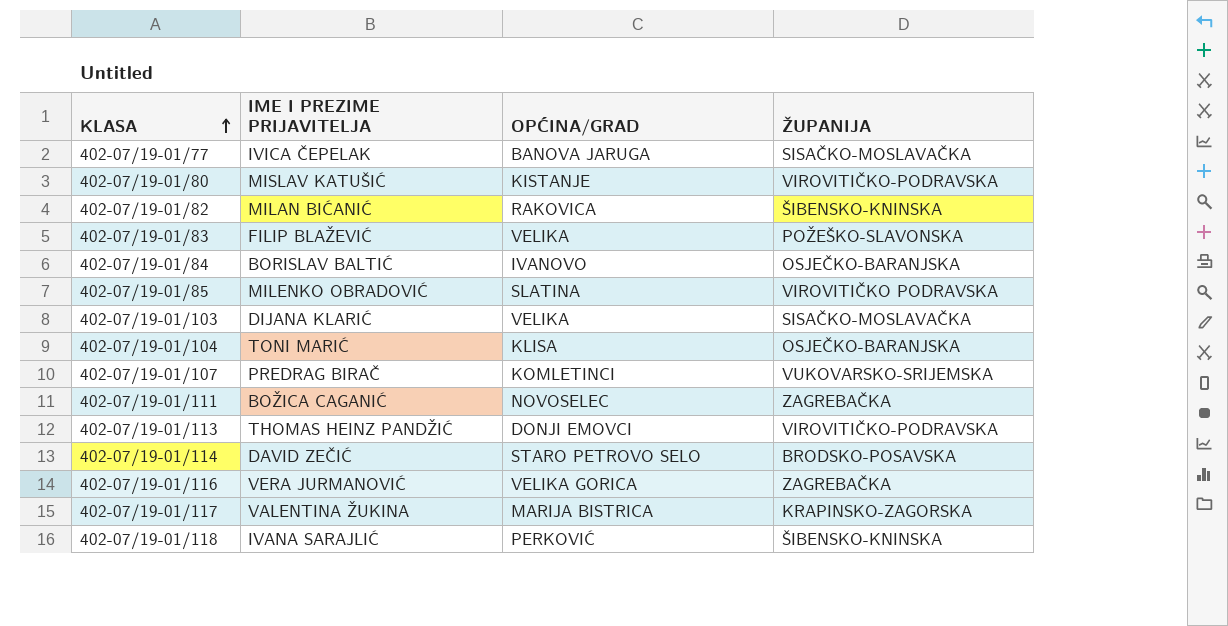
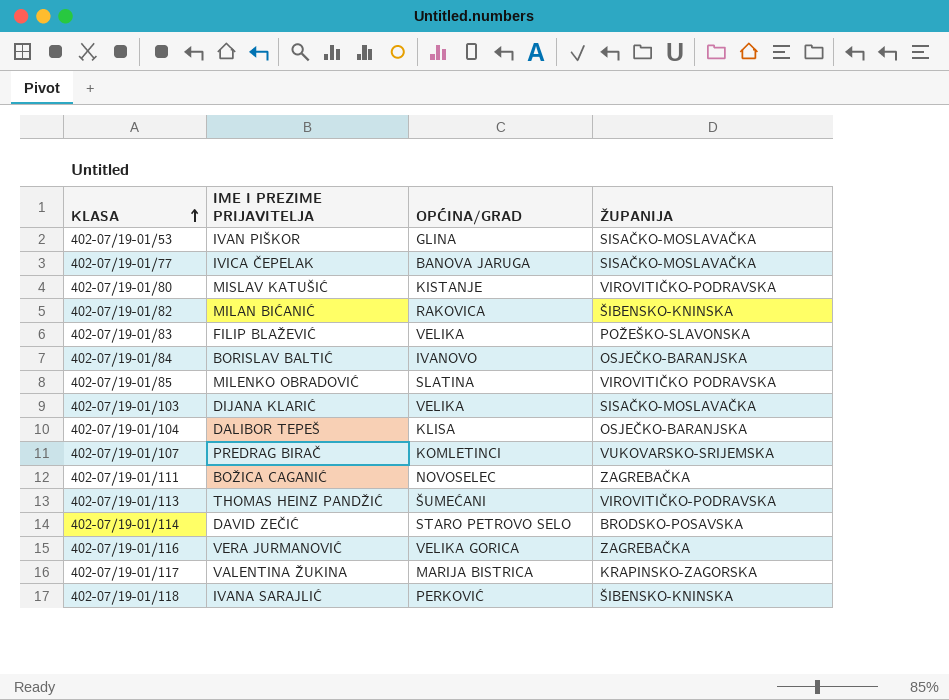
row 402-07/19-01/53: none -> IVAN PIŠKOR | GLINA | SISAČKO-MOSLAVAČKA
402-07/19-01/104 | IME I PREZIME PRIJAVITELJA: TONI MARIĆ -> DALIBOR TEPEŠ
402-07/19-01/113 | OPĆINA/GRAD: DONJI EMOVCI -> ŠUMEĆANI

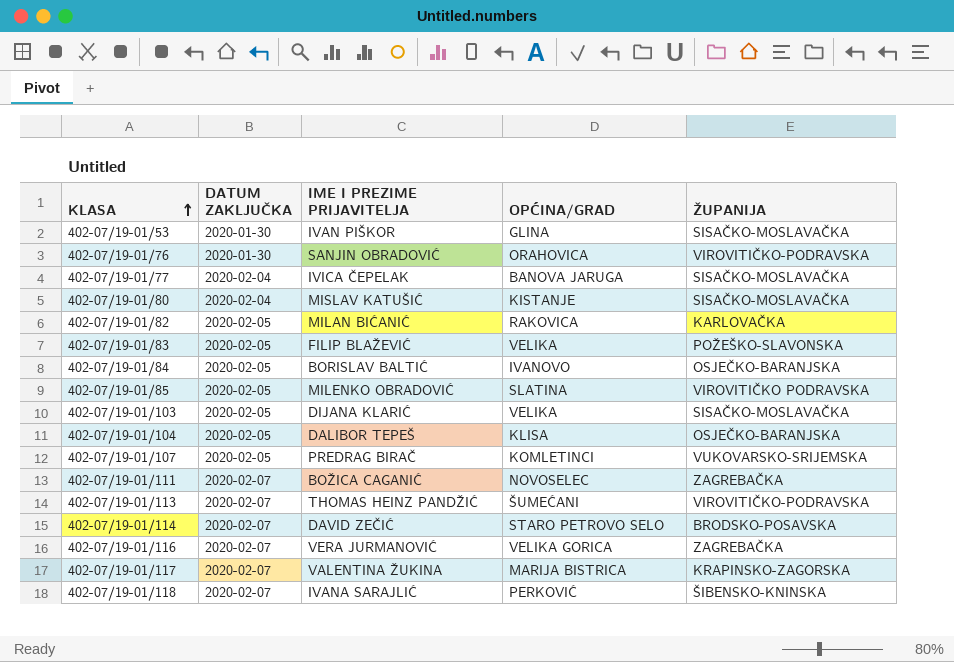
column DATUM ZAKLJUČKA | position: none -> 2
row 402-07/19-01/76: none -> 2020-01-30 | SANJIN OBRADOVIĆ | ORAHOVICA | VIROVITIČKO-PODRAVSKA
402-07/19-01/80 | ŽUPANIJA: VIROVITIČKO-PODRAVSKA -> SISAČKO-MOSLAVAČKA
402-07/19-01/82 | ŽUPANIJA: ŠIBENSKO-KNINSKA -> KARLOVAČKA

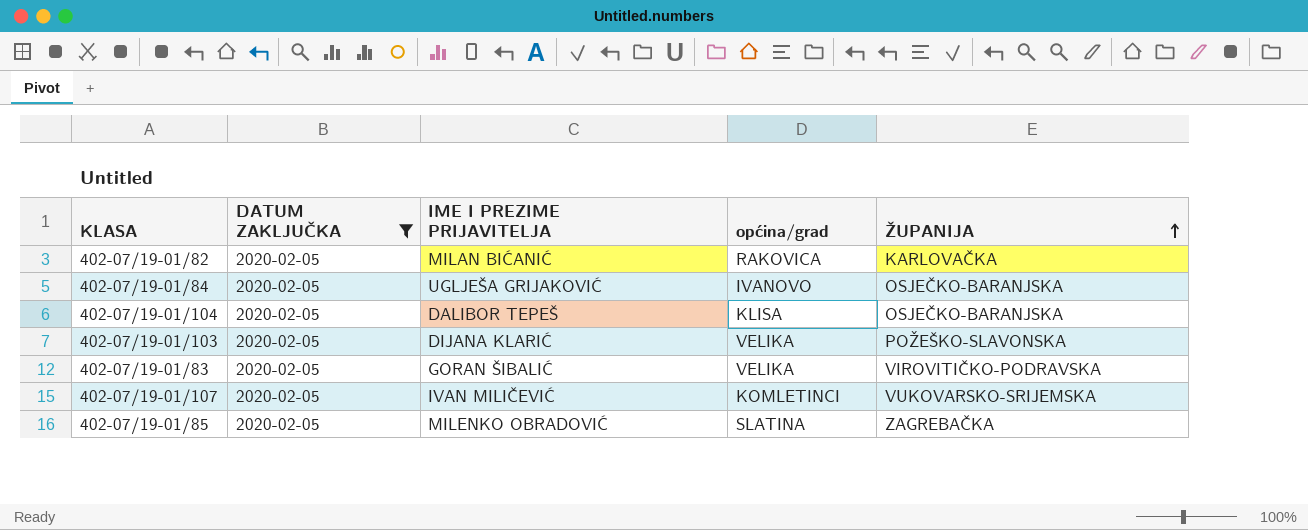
filter: none -> DATUM ZAKLJUČKA = 2020-02-05
row order: KLASA ascending -> ŽUPANIJA ascending
column name: OPĆINA/GRAD -> općina/grad
402-07/19-01/84 | IME I PREZIME PRIJAVITELJA: BORISLAV BALTIĆ -> UGLJEŠA GRIJAKOVIĆ
402-07/19-01/103 | ŽUPANIJA: SISAČKO-MOSLAVAČKA -> POŽEŠKO-SLAVONSKA
402-07/19-01/83 | IME I PREZIME PRIJAVITELJA: FILIP BLAŽEVIĆ -> GORAN ŠIBALIĆ
402-07/19-01/83 | ŽUPANIJA: POŽEŠKO-SLAVONSKA -> VIROVITIČKO-PODRAVSKA
402-07/19-01/107 | IME I PREZIME PRIJAVITELJA: PREDRAG BIRAČ -> IVAN MILIČEVIĆ
402-07/19-01/85 | ŽUPANIJA: VIROVITIČKO PODRAVSKA -> ZAGREBAČKA

